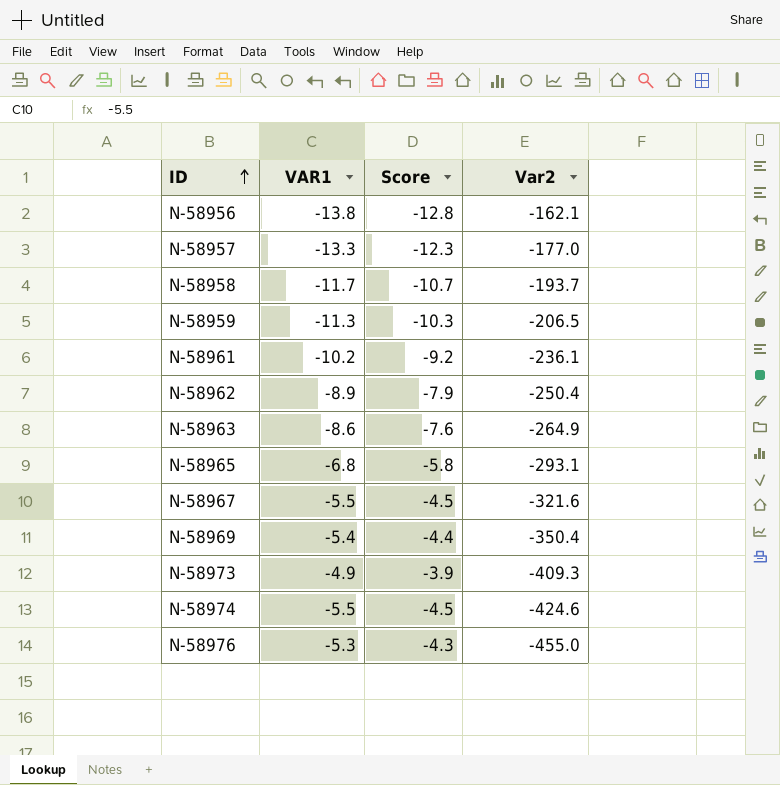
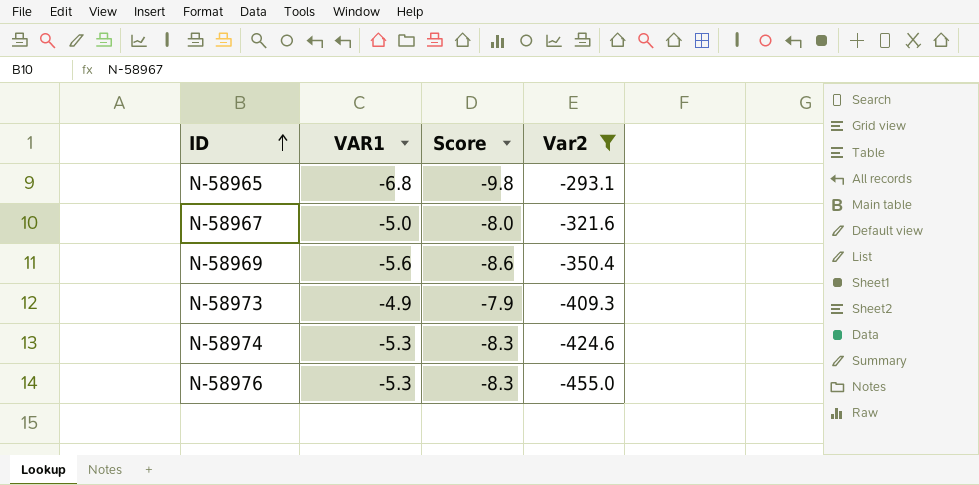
filter: none -> Var2 <= -293.1
column Score | formula: [VAR1] + 1 -> [VAR1] - 3
N-58967 | VAR1: -5.5 -> -5.0
N-58969 | VAR1: -5.4 -> -5.6
N-58974 | VAR1: -5.5 -> -5.3

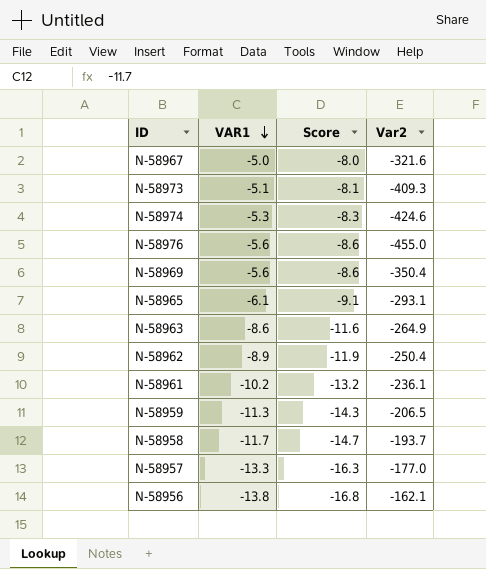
filter: Var2 <= -293.1 -> none
row order: ID ascending -> VAR1 descending
N-58973 | VAR1: -4.9 -> -5.1
N-58973 | Score: -7.9 -> -8.1
N-58976 | VAR1: -5.3 -> -5.6
N-58976 | Score: -8.3 -> -8.6
N-58965 | VAR1: -6.8 -> -6.1
N-58965 | Score: -9.8 -> -9.1

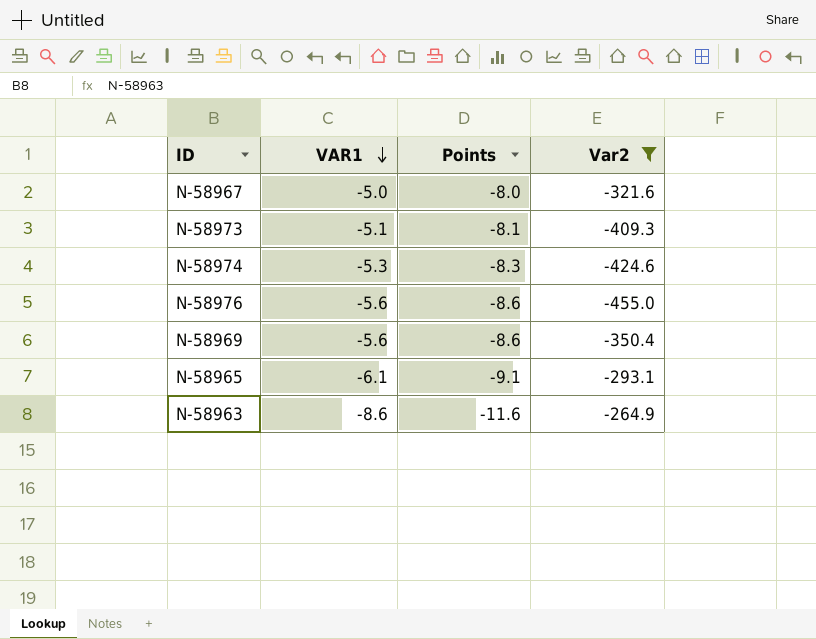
filter: none -> Var2 <= -264.9
column name: Score -> Points

